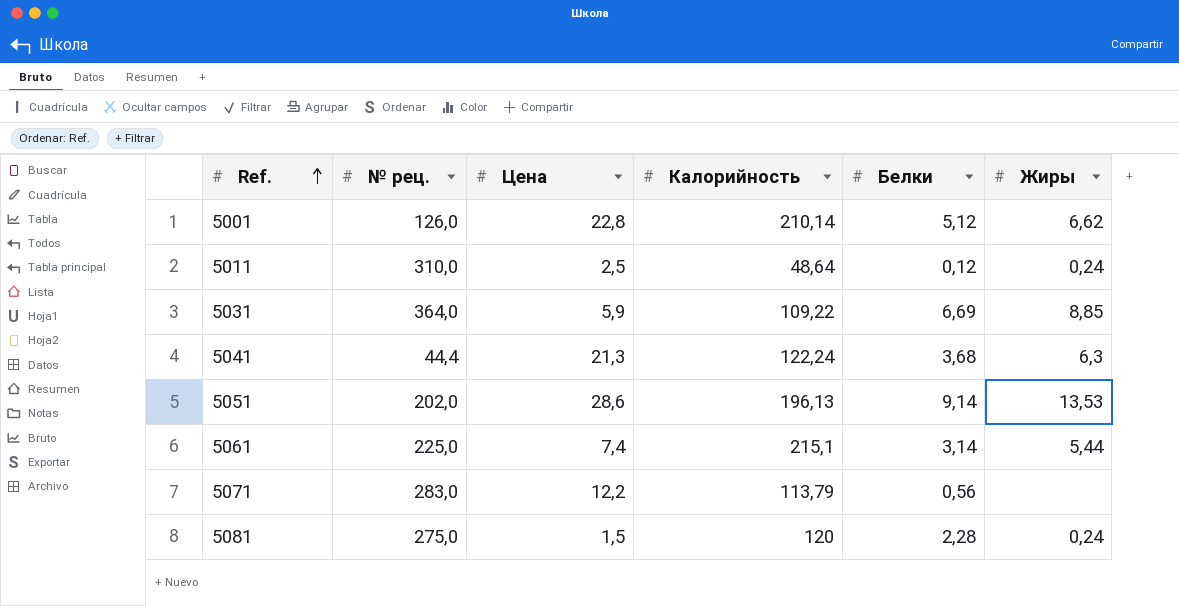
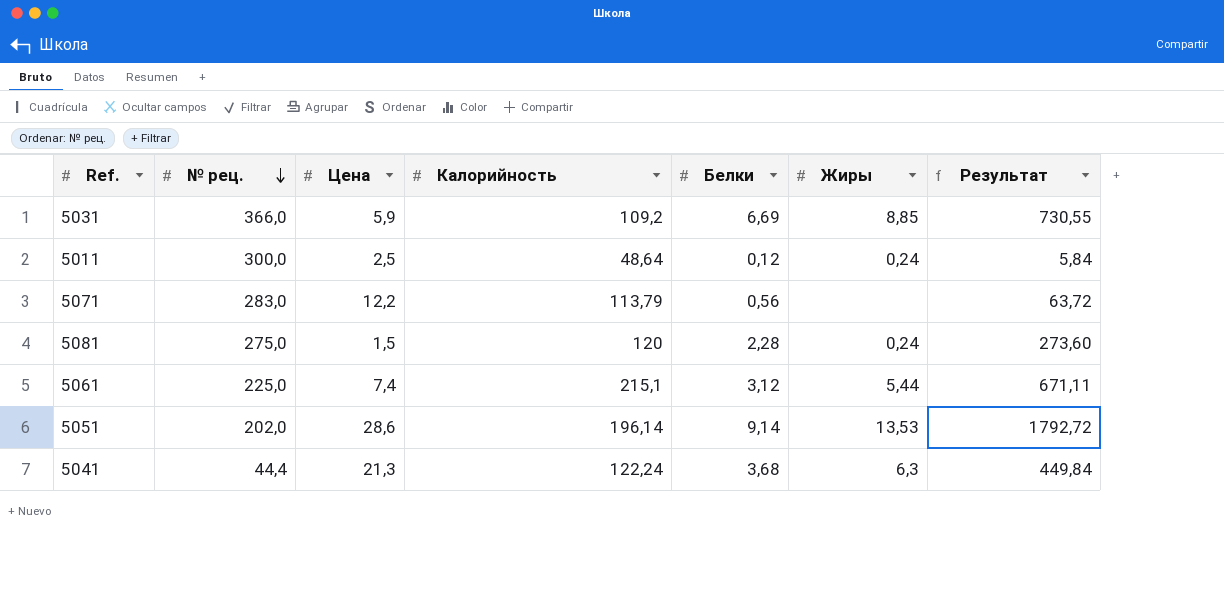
row order: Ref. ascending -> № рец. descending
column Результат | formula: none -> [Калорийность] * [Белки]
row 5001: 126,0 | 22,8 | 210,14 | 5,12 | 6,62 -> none
5031 | № рец.: 364,0 -> 366,0
5031 | Калорийность: 109,22 -> 109,2
5011 | № рец.: 310,0 -> 300,0
5061 | Белки: 3,14 -> 3,12
5051 | Калорийность: 196,13 -> 196,14

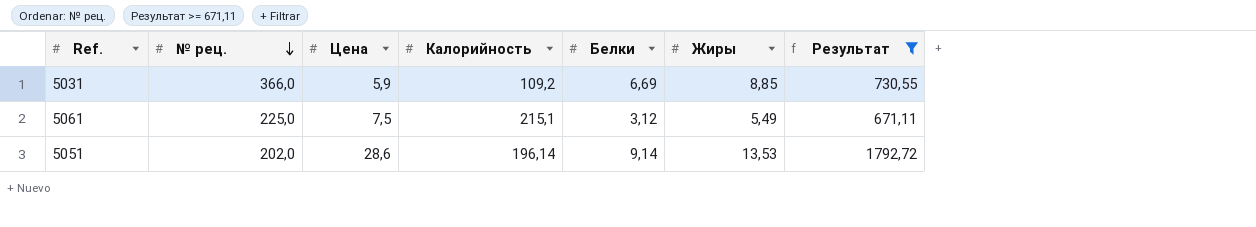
filter: none -> Результат >= 671,11
5061 | Цена: 7,4 -> 7,5
5061 | Жиры: 5,44 -> 5,49

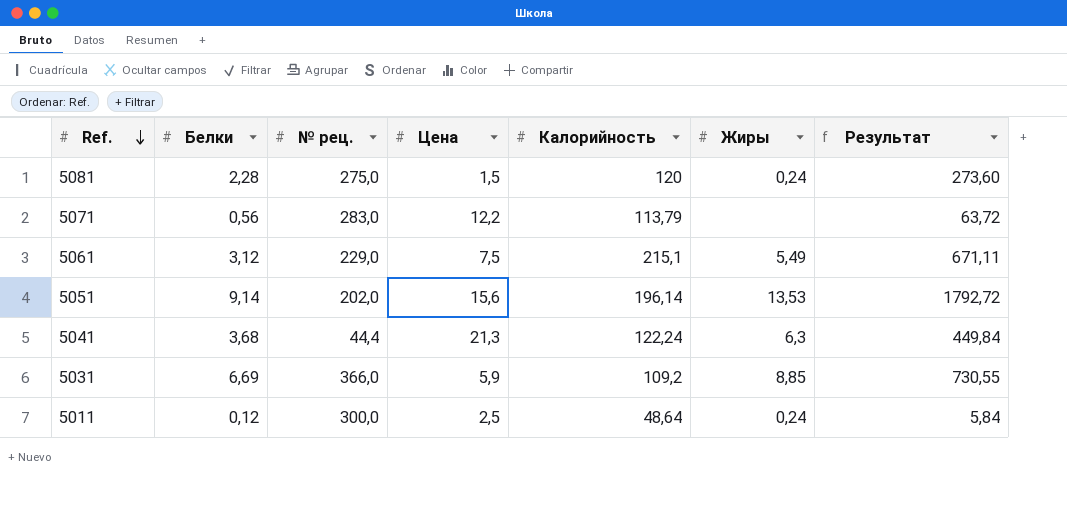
filter: Результат >= 671,11 -> none
row order: № рец. descending -> Ref. descending
column Белки | position: 5 -> 2
5061 | № рец.: 225,0 -> 229,0
5051 | Цена: 28,6 -> 15,6

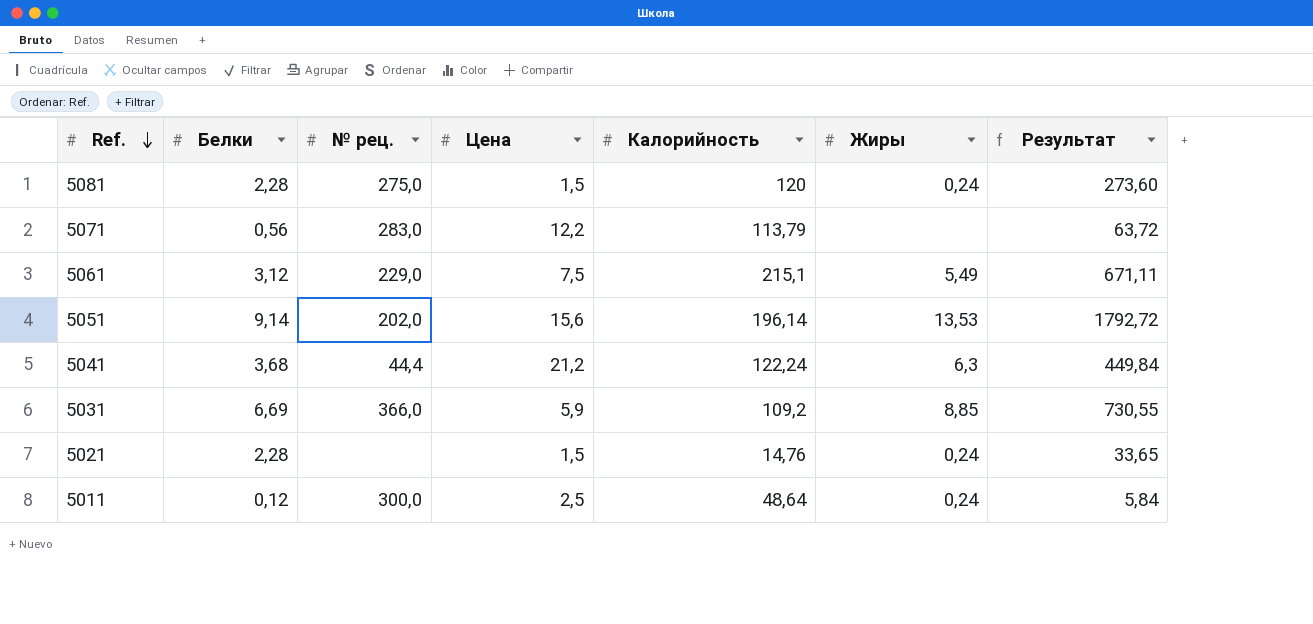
5041 | Цена: 21,3 -> 21,2
row 5021: none -> 2,28 | none | 1,5 | 14,76 | 0,24 | 33,65

